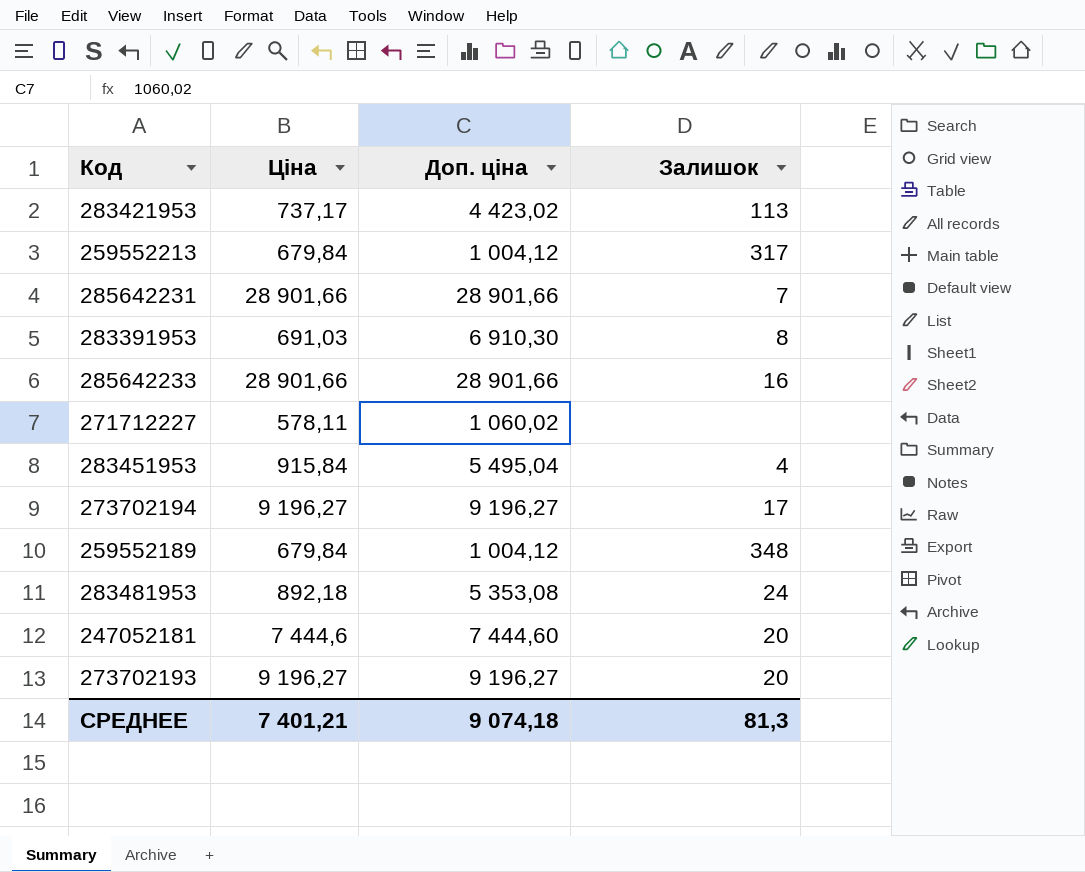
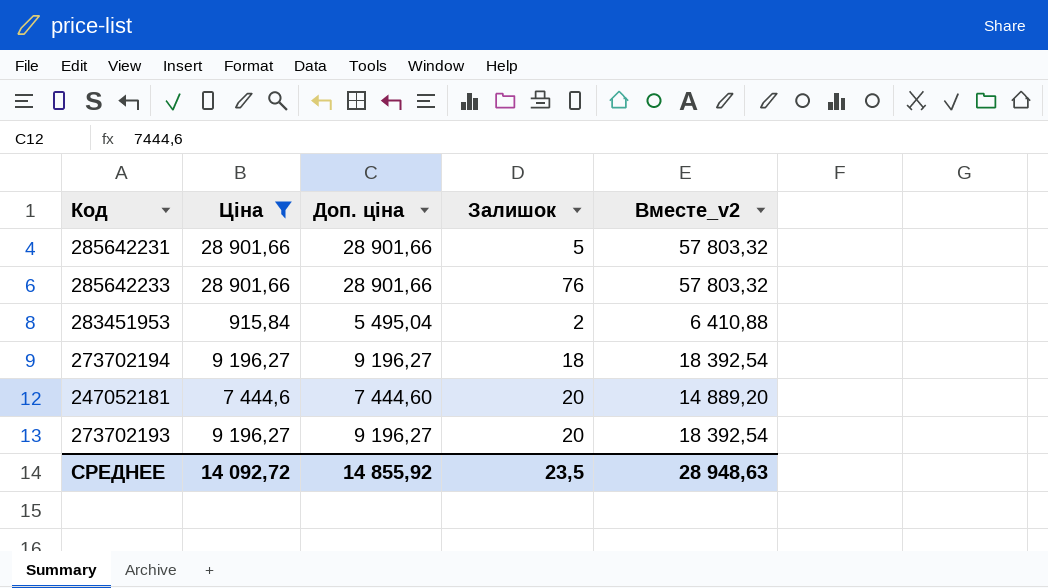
filter: none -> Ціна >= 915,84
column Вместе_v2 | formula: none -> [Ціна] + [Доп. ціна]
285642231 | Залишок: 7 -> 5
285642233 | Залишок: 16 -> 76
283451953 | Залишок: 4 -> 2
273702194 | Залишок: 17 -> 18
СРЕДНЕЕ | Ціна: 7 401,21 -> 14 092,72
СРЕДНЕЕ | Доп. ціна: 9 074,18 -> 14 855,92
СРЕДНЕЕ | Залишок: 81,3 -> 23,5

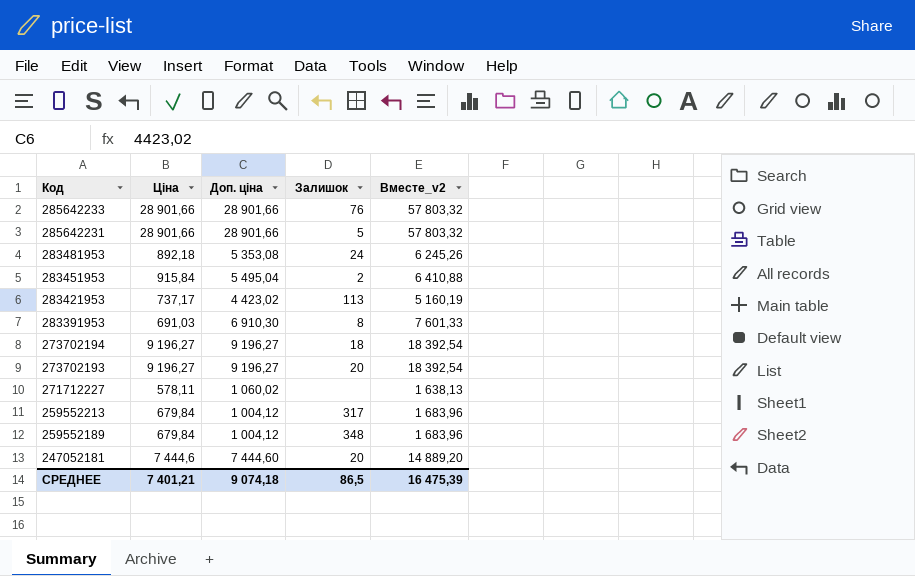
filter: Ціна >= 915,84 -> none
row order: none -> Код descending
СРЕДНЕЕ | Ціна: 14 092,72 -> 7 401,21
СРЕДНЕЕ | Доп. ціна: 14 855,92 -> 9 074,18
СРЕДНЕЕ | Залишок: 23,5 -> 86,5
СРЕДНЕЕ | Вместе_v2: 28 948,63 -> 16 475,39

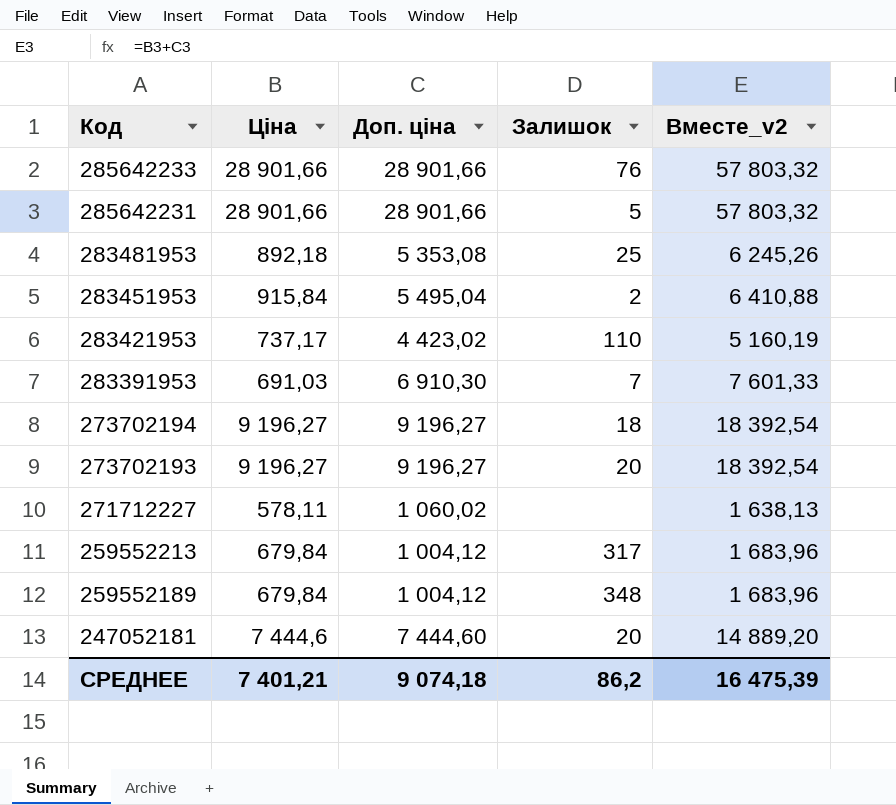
283481953 | Залишок: 24 -> 25
283421953 | Залишок: 113 -> 110
283391953 | Залишок: 8 -> 7
СРЕДНЕЕ | Залишок: 86,5 -> 86,2

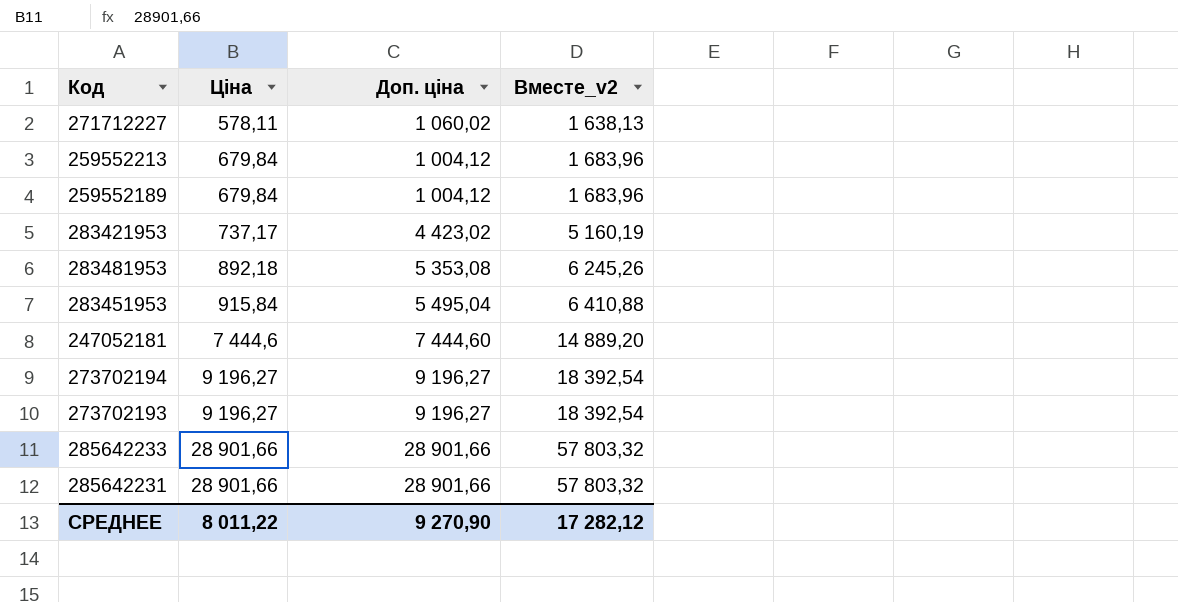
row order: Код descending -> Ціна ascending
column Залишок | position: 4 -> none
row 283391953: 691,03 | 6 910,30 | 7 | 7 601,33 -> none
СРЕДНЕЕ | Ціна: 7 401,21 -> 8 011,22
СРЕДНЕЕ | Доп. ціна: 9 074,18 -> 9 270,90
СРЕДНЕЕ | Вместе_v2: 16 475,39 -> 17 282,12

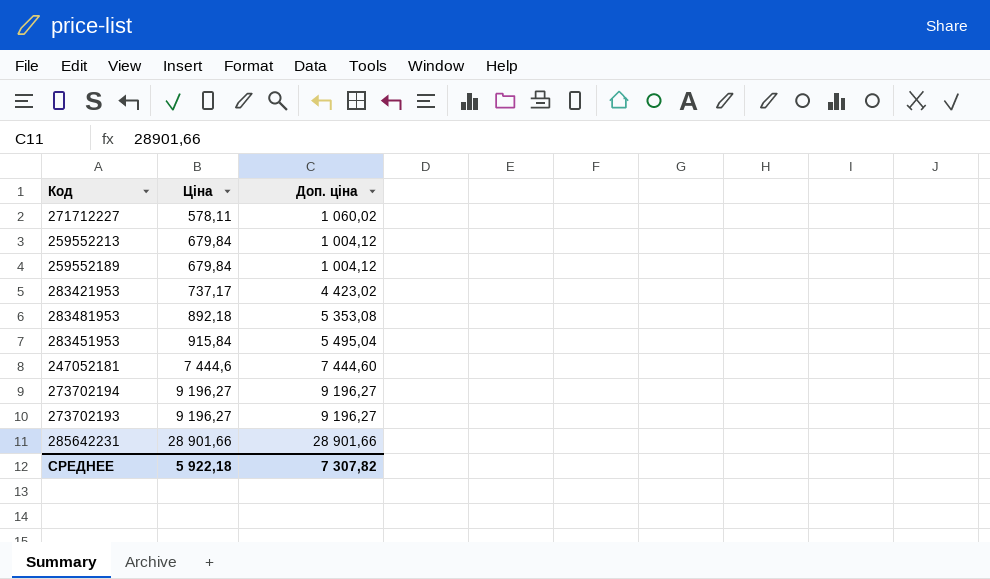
column Вместе_v2 | formula: [Ціна] + [Доп. ціна] -> none
row 285642233: 28 901,66 | 28 901,66 | 57 803,32 -> none
СРЕДНЕЕ | Ціна: 8 011,22 -> 5 922,18
СРЕДНЕЕ | Доп. ціна: 9 270,90 -> 7 307,82

